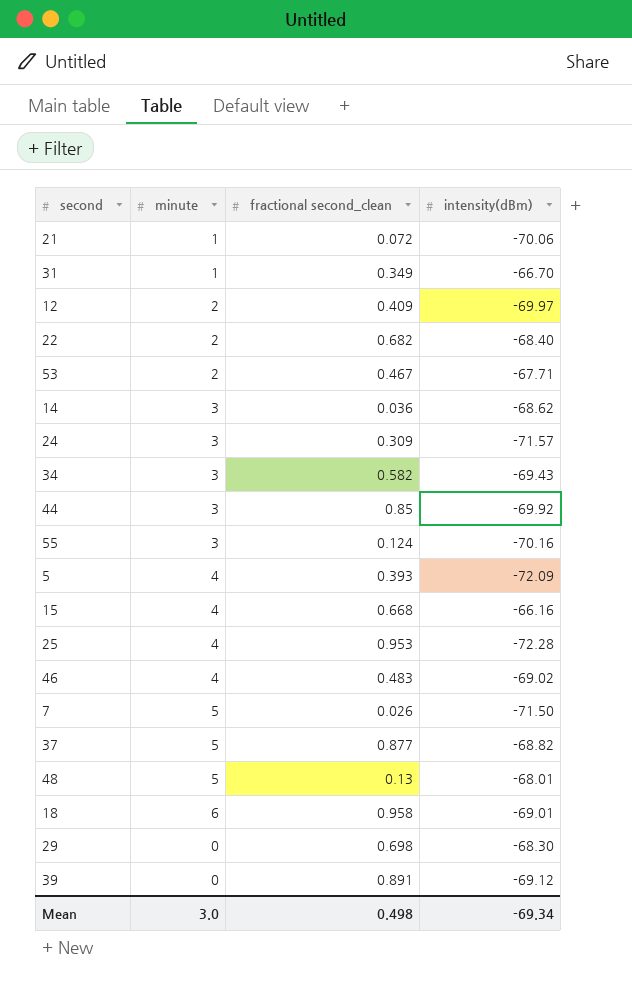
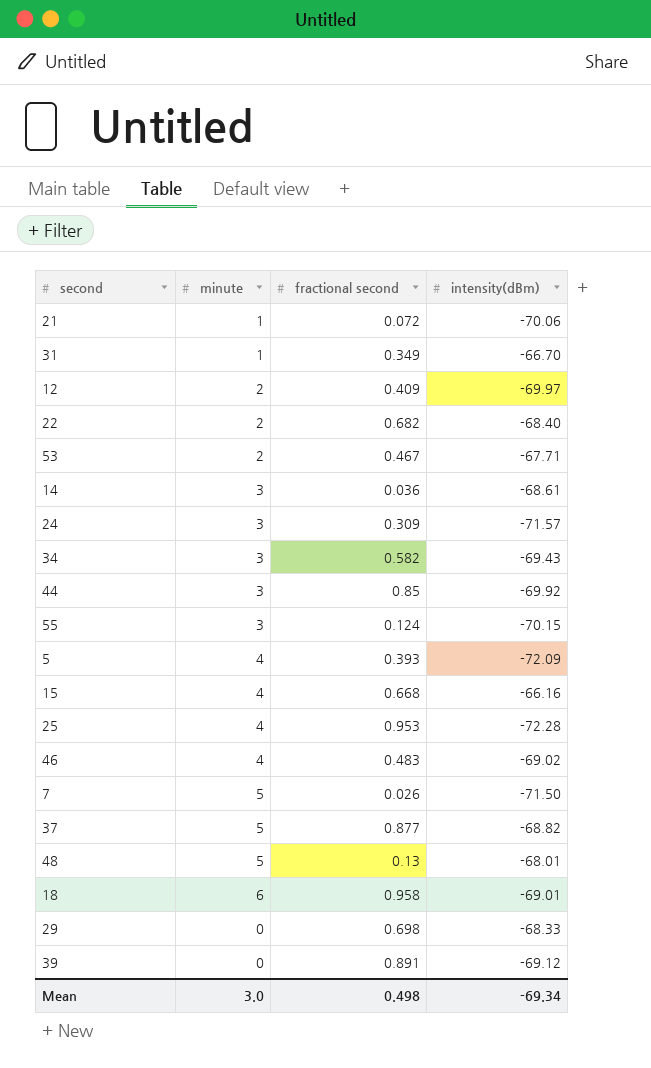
column name: fractional second_clean -> fractional second
14 | intensity(dBm): -68.62 -> -68.61
55 | intensity(dBm): -70.16 -> -70.15
29 | intensity(dBm): -68.30 -> -68.33

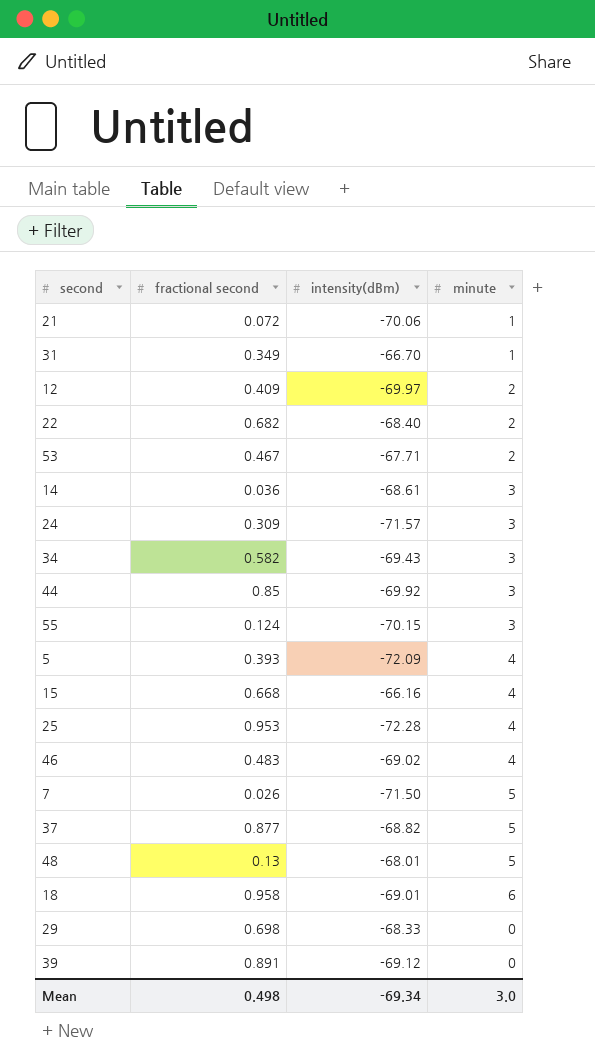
column minute | position: 2 -> 4

